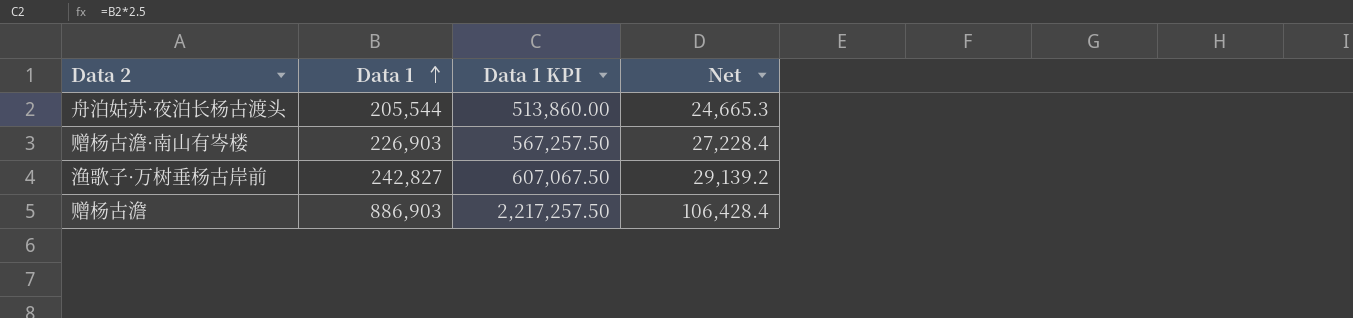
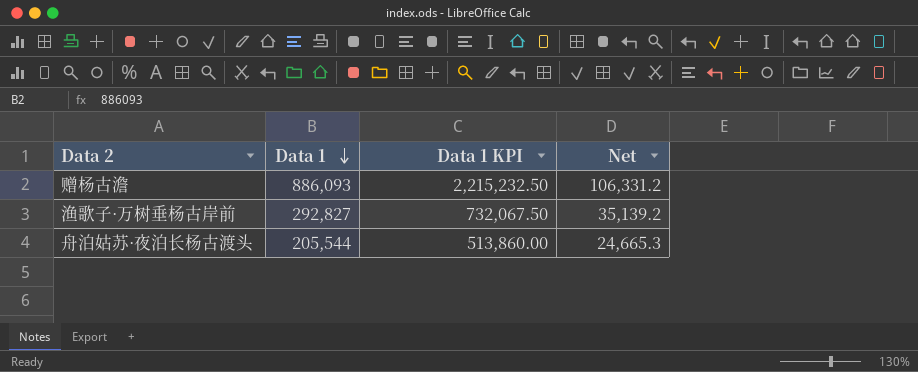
row order: Data 1 ascending -> Data 1 descending
row 赠杨古澹·南山有岑楼: 226,903 | 567,257.50 | 27,228.4 -> none
赠杨古澹 | Data 1: 886,903 -> 886,093
赠杨古澹 | Data 1 KPI: 2,217,257.50 -> 2,215,232.50
赠杨古澹 | Net: 106,428.4 -> 106,331.2
渔歌子·万树垂杨古岸前 | Data 1: 242,827 -> 292,827
渔歌子·万树垂杨古岸前 | Data 1 KPI: 607,067.50 -> 732,067.50
渔歌子·万树垂杨古岸前 | Net: 29,139.2 -> 35,139.2

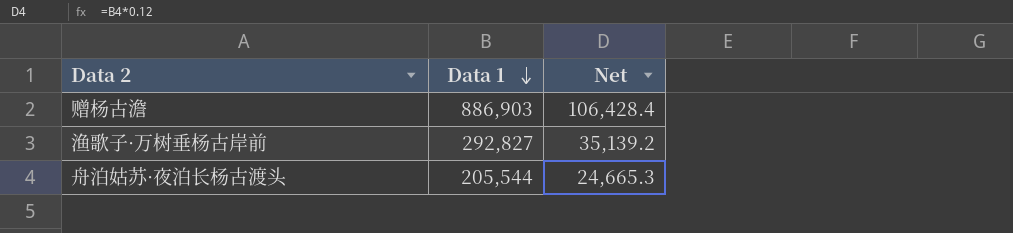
column Data 1 KPI | formula: [Data 1] * 2.5 -> none
赠杨古澹 | Data 1: 886,093 -> 886,903
赠杨古澹 | Net: 106,331.2 -> 106,428.4

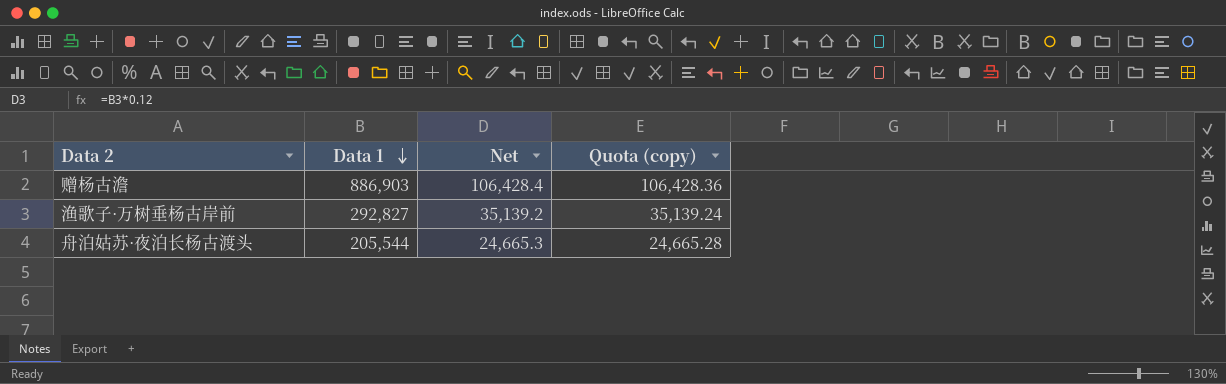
column Quota (copy) | formula: none -> [Data 1] * 0.12

